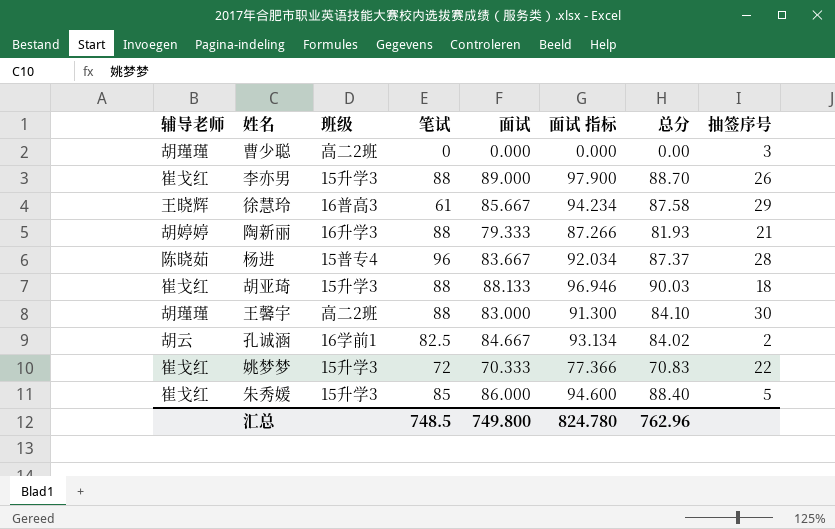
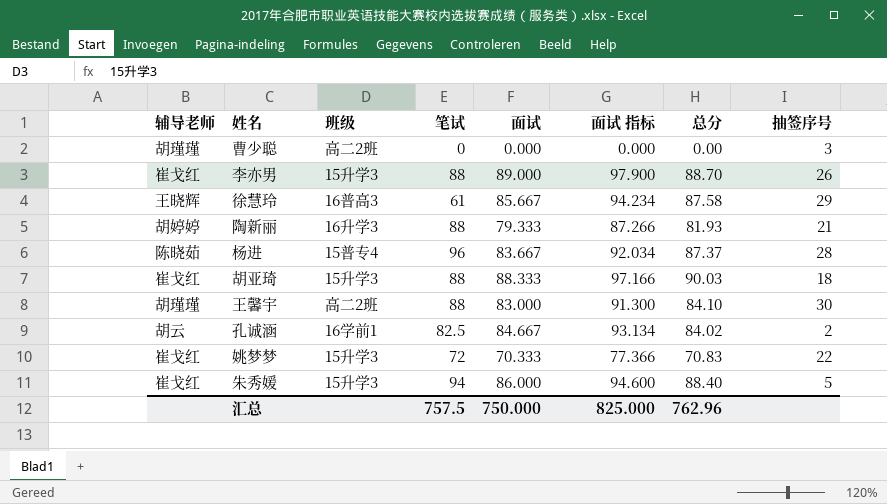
胡亚琦 | 面试: 88.133 -> 88.333
胡亚琦 | 面试 指标: 96.946 -> 97.166
朱秀媛 | 笔试: 85 -> 94
汇总 | 笔试: 748.5 -> 757.5
汇总 | 面试: 749.800 -> 750.000
汇总 | 面试 指标: 824.780 -> 825.000

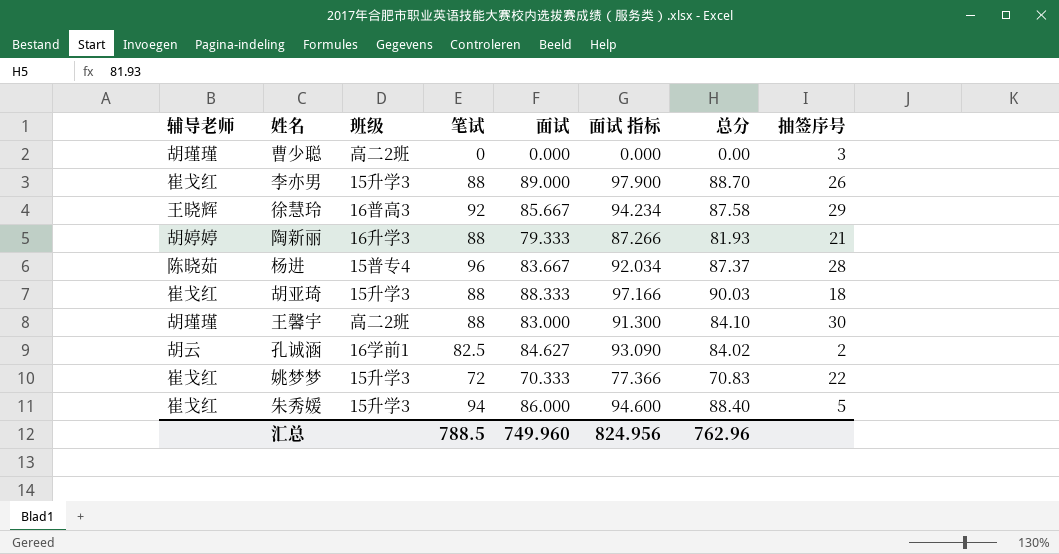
徐慧玲 | 笔试: 61 -> 92
孔诚涵 | 面试: 84.667 -> 84.627
孔诚涵 | 面试 指标: 93.134 -> 93.090
汇总 | 笔试: 757.5 -> 788.5
汇总 | 面试: 750.000 -> 749.960
汇总 | 面试 指标: 825.000 -> 824.956

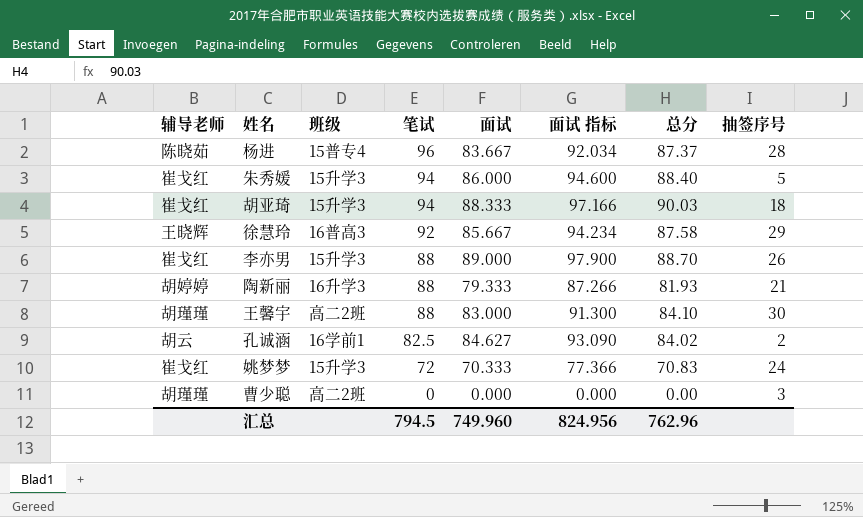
row order: none -> 笔试 descending
胡亚琦 | 笔试: 88 -> 94
姚梦梦 | 抽签序号: 22 -> 24
汇总 | 笔试: 788.5 -> 794.5

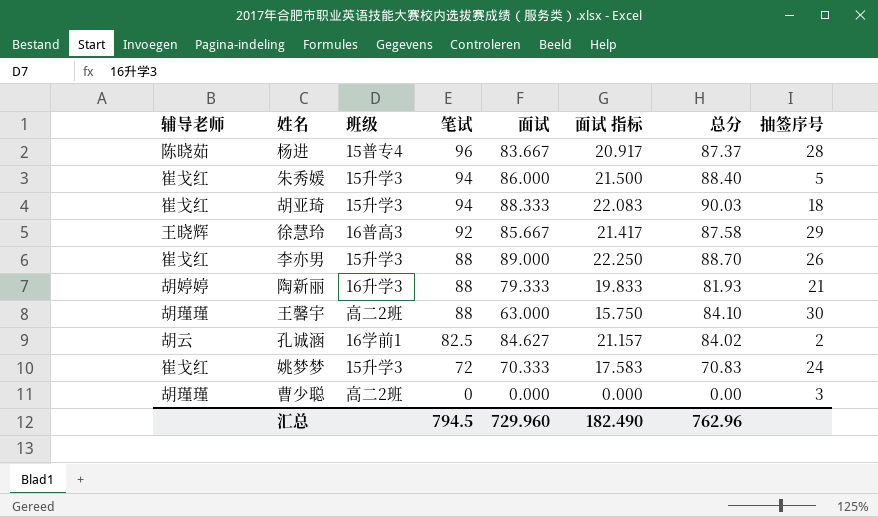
column 面试 指标 | formula: [面试] * 1.1 -> [面试] * 0.25
王馨宇 | 面试: 83.000 -> 63.000
汇总 | 面试: 749.960 -> 729.960
汇总 | 面试 指标: 824.956 -> 182.490

